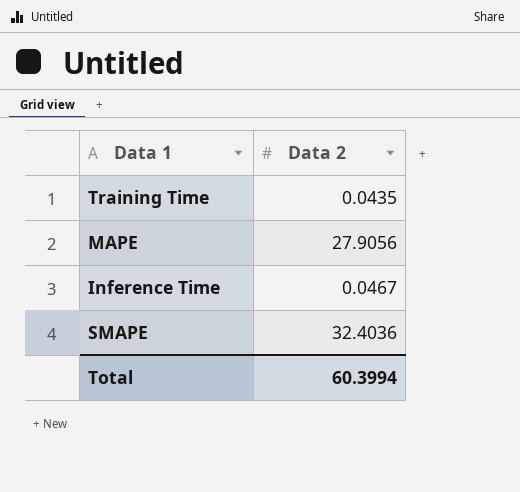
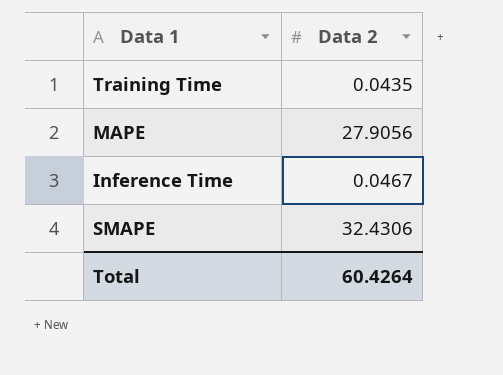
SMAPE | Data 2: 32.4036 -> 32.4306
Total | Data 2: 60.3994 -> 60.4264

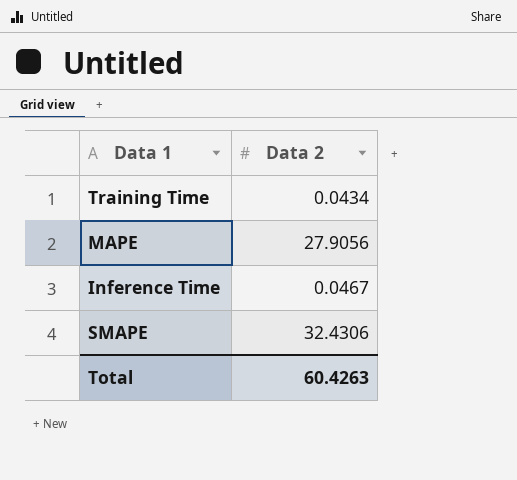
Training Time | Data 2: 0.0435 -> 0.0434
Total | Data 2: 60.4264 -> 60.4263

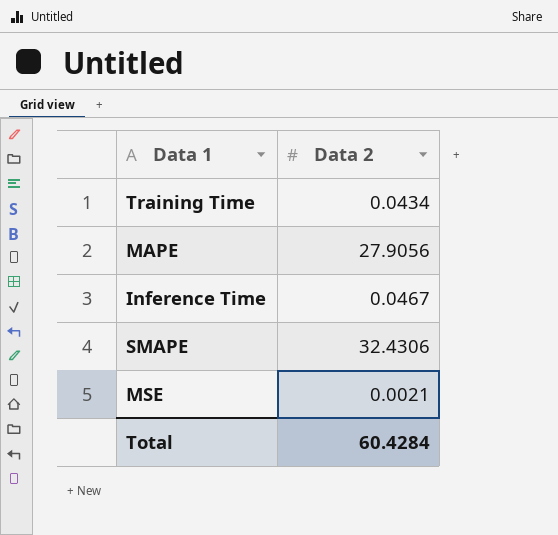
row MSE: none -> 0.0021
Total | Data 2: 60.4263 -> 60.4284

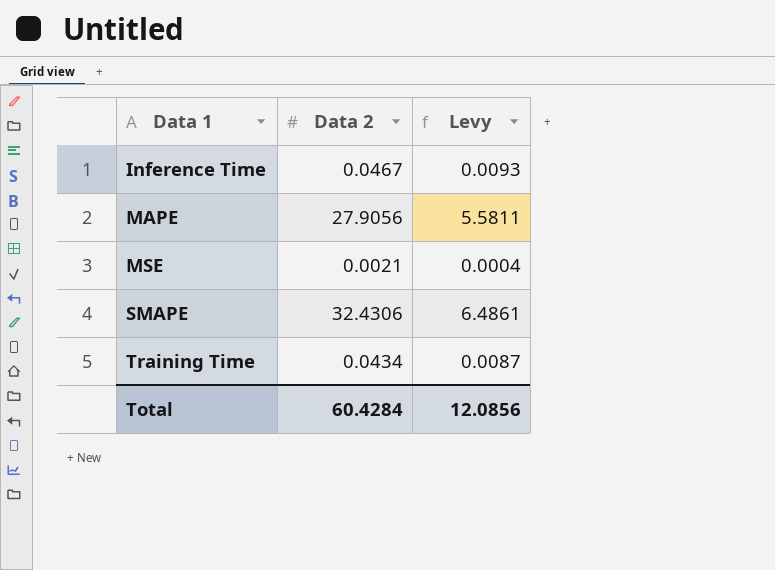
row order: none -> Data 1 ascending
column Levy | formula: none -> [Data 2] * 0.2

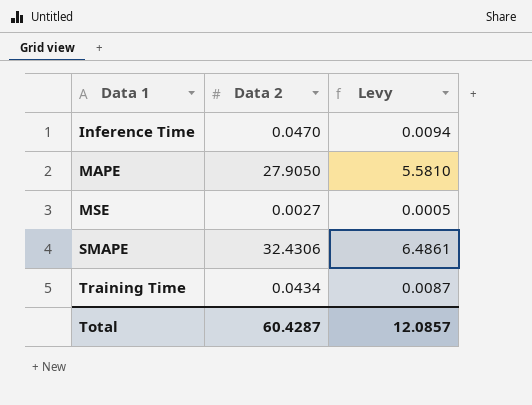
Inference Time | Data 2: 0.0467 -> 0.0470
Inference Time | Levy: 0.0093 -> 0.0094
MAPE | Data 2: 27.9056 -> 27.9050
MAPE | Levy: 5.5811 -> 5.5810
MSE | Data 2: 0.0021 -> 0.0027
MSE | Levy: 0.0004 -> 0.0005
Total | Data 2: 60.4284 -> 60.4287
Total | Levy: 12.0856 -> 12.0857

